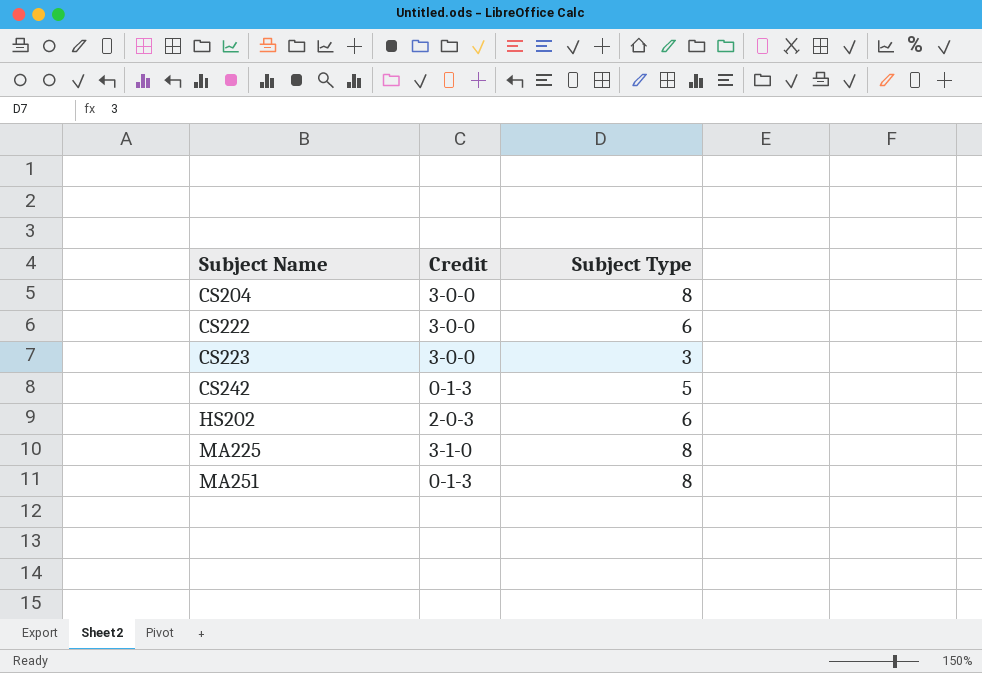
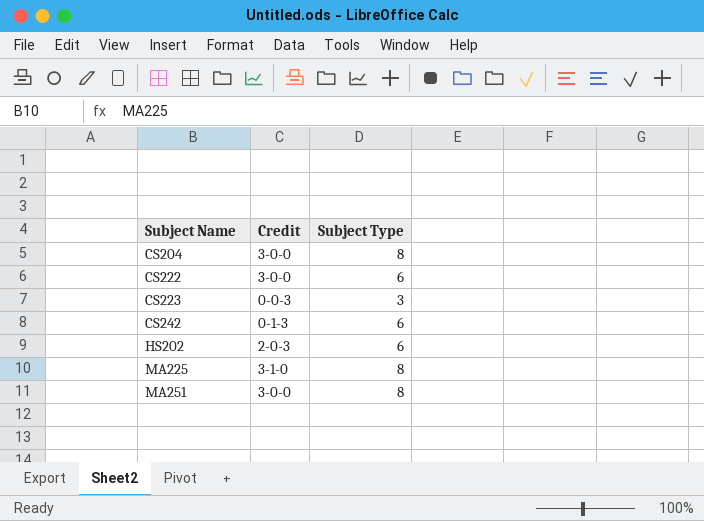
CS223 | Credit: 3-0-0 -> 0-0-3
CS242 | Subject Type: 5 -> 6
MA251 | Credit: 0-1-3 -> 3-0-0

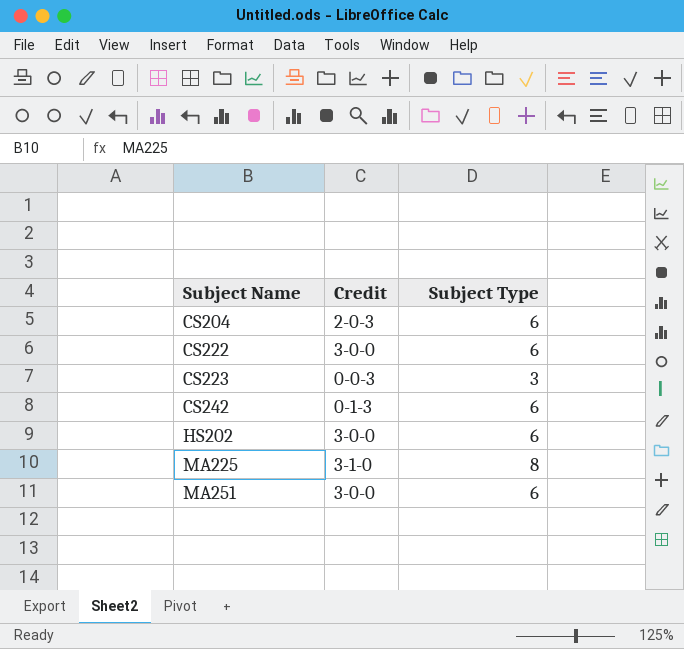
CS204 | Credit: 3-0-0 -> 2-0-3
CS204 | Subject Type: 8 -> 6
HS202 | Credit: 2-0-3 -> 3-0-0
MA251 | Subject Type: 8 -> 6

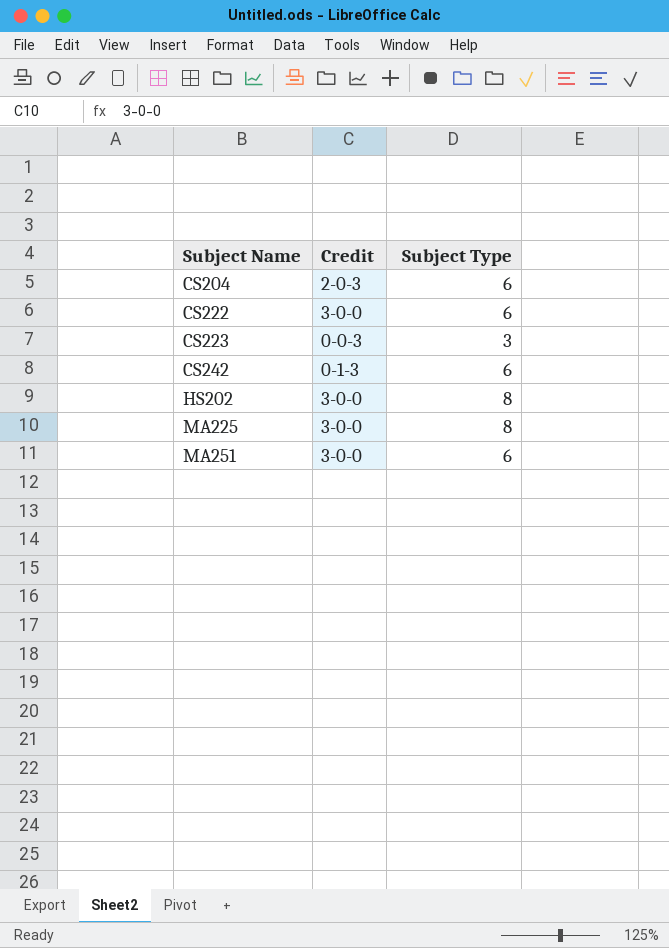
HS202 | Subject Type: 6 -> 8
MA225 | Credit: 3-1-0 -> 3-0-0

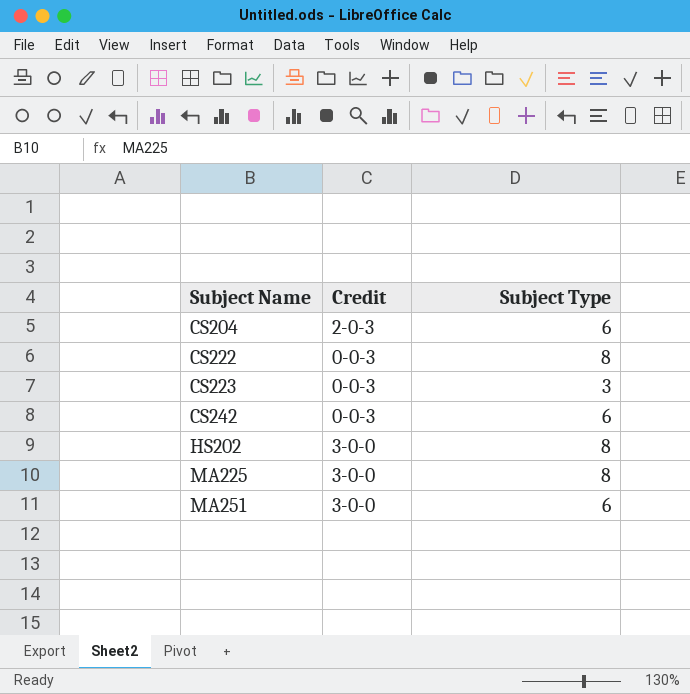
CS222 | Credit: 3-0-0 -> 0-0-3
CS222 | Subject Type: 6 -> 8
CS242 | Credit: 0-1-3 -> 0-0-3

